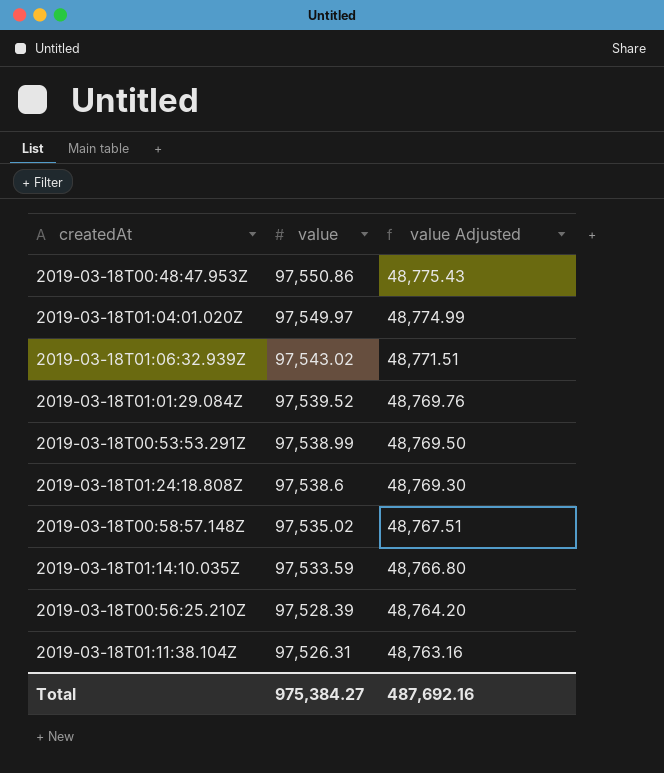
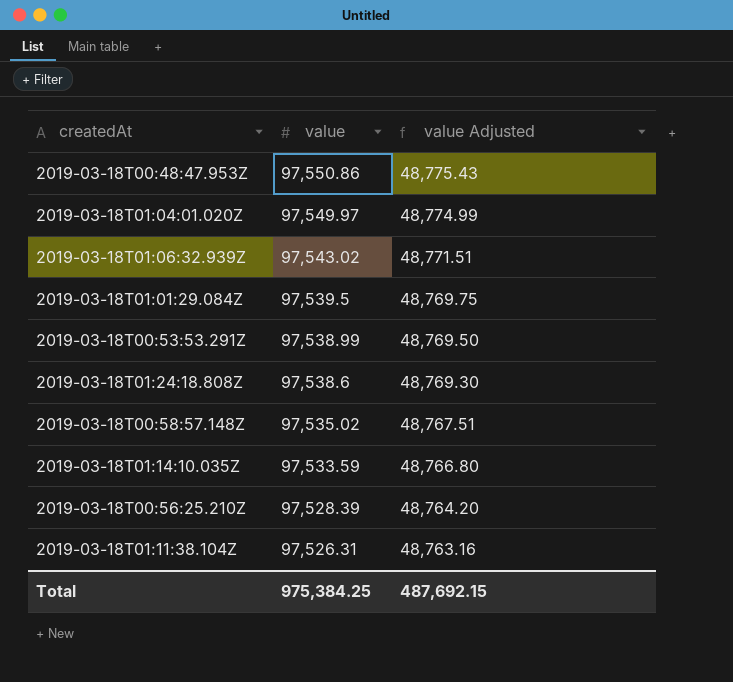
2019-03-18T01:01:29.084Z | value: 97,539.52 -> 97,539.5
2019-03-18T01:01:29.084Z | value Adjusted: 48,769.76 -> 48,769.75
Total | value: 975,384.27 -> 975,384.25
Total | value Adjusted: 487,692.16 -> 487,692.15

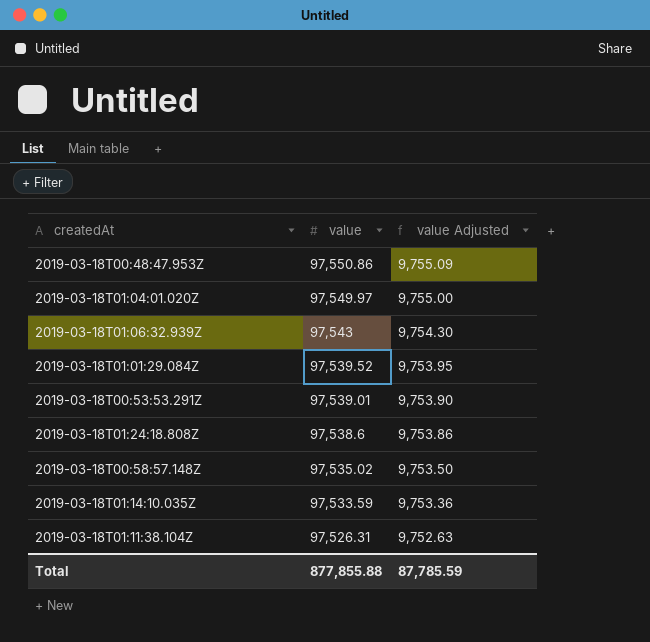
column value Adjusted | formula: [value] * 0.5 -> [value] * 0.1
row 2019-03-18T00:56:25.210Z: 97,528.39 | 48,764.20 -> none
2019-03-18T01:06:32.939Z | value: 97,543.02 -> 97,543
2019-03-18T01:01:29.084Z | value: 97,539.5 -> 97,539.52
2019-03-18T00:53:53.291Z | value: 97,538.99 -> 97,539.01
Total | value: 975,384.25 -> 877,855.88
Total | value Adjusted: 487,692.15 -> 87,785.59

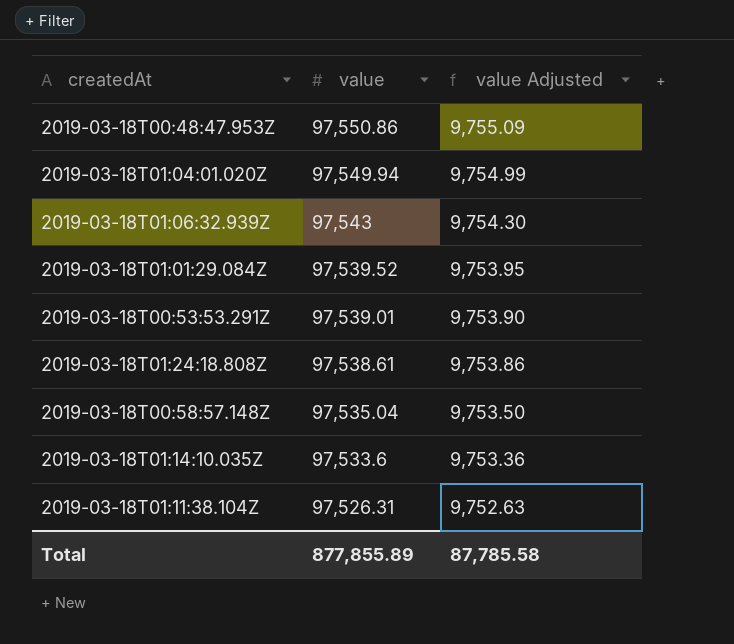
2019-03-18T01:04:01.020Z | value: 97,549.97 -> 97,549.94
2019-03-18T01:04:01.020Z | value Adjusted: 9,755.00 -> 9,754.99
2019-03-18T01:24:18.808Z | value: 97,538.6 -> 97,538.61
2019-03-18T00:58:57.148Z | value: 97,535.02 -> 97,535.04
2019-03-18T01:14:10.035Z | value: 97,533.59 -> 97,533.6
Total | value: 877,855.88 -> 877,855.89
Total | value Adjusted: 87,785.59 -> 87,785.58

